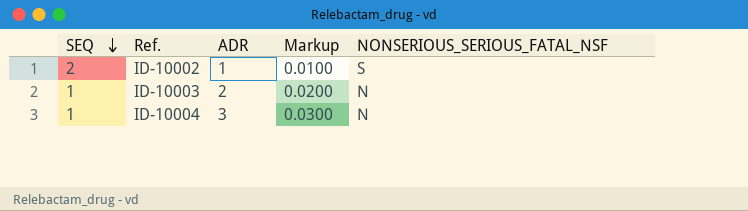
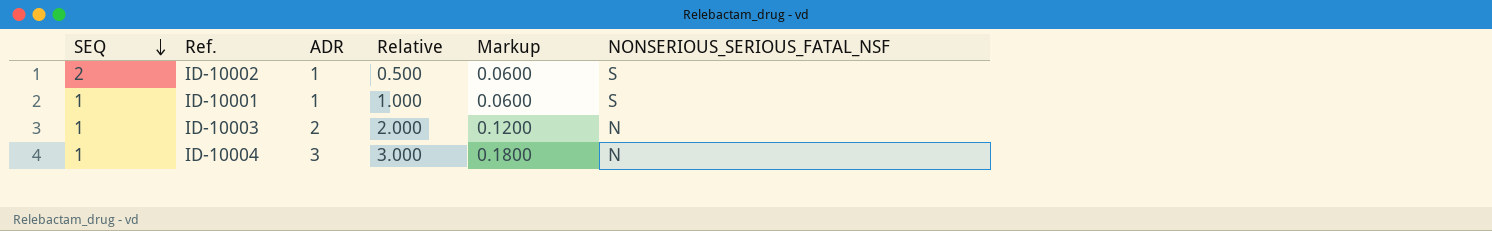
column Relative | formula: none -> [ADR] / [SEQ]
column Markup | formula: [ADR] * 0.01 -> [ADR] * 0.06
row ID-10001: none -> 1 | 1 | 1.000 | 0.0600 | S

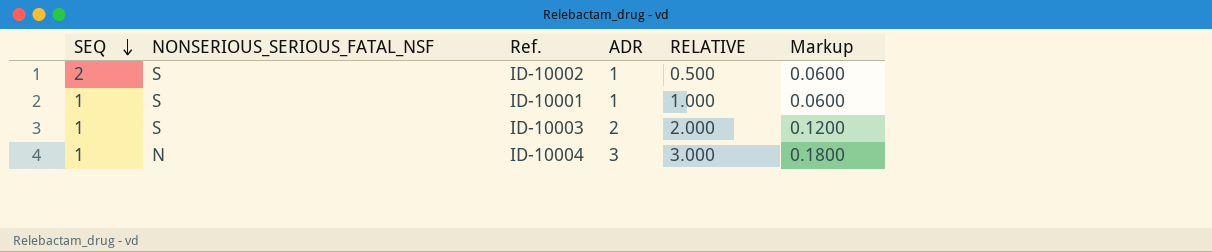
column NONSERIOUS_SERIOUS_FATAL_NSF | position: 6 -> 2
column name: Relative -> RELATIVE
ID-10003 | NONSERIOUS_SERIOUS_FATAL_NSF: N -> S

